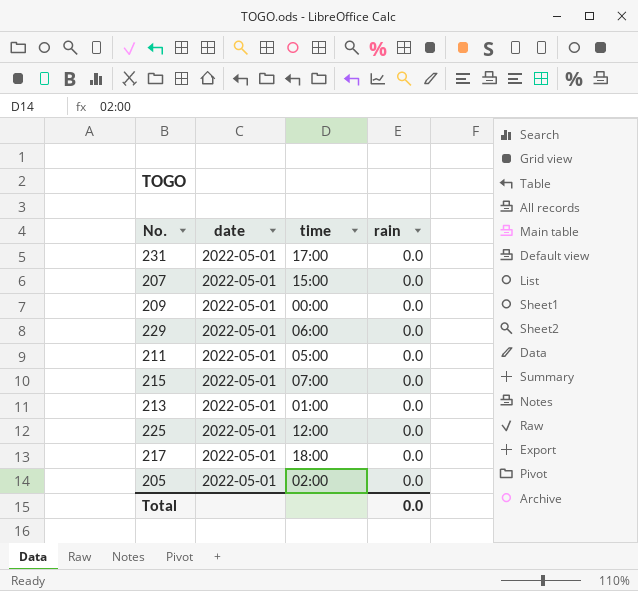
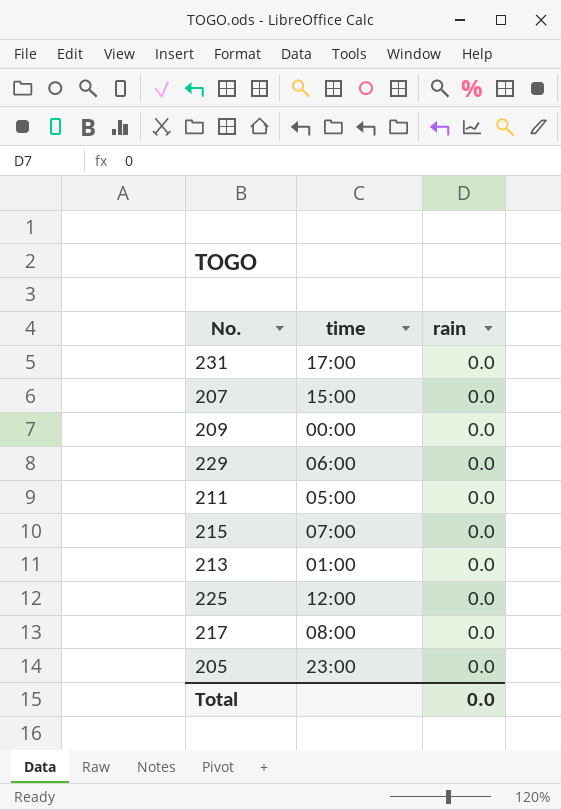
column date | position: 2 -> none
217 | time: 18:00 -> 08:00
205 | time: 02:00 -> 23:00

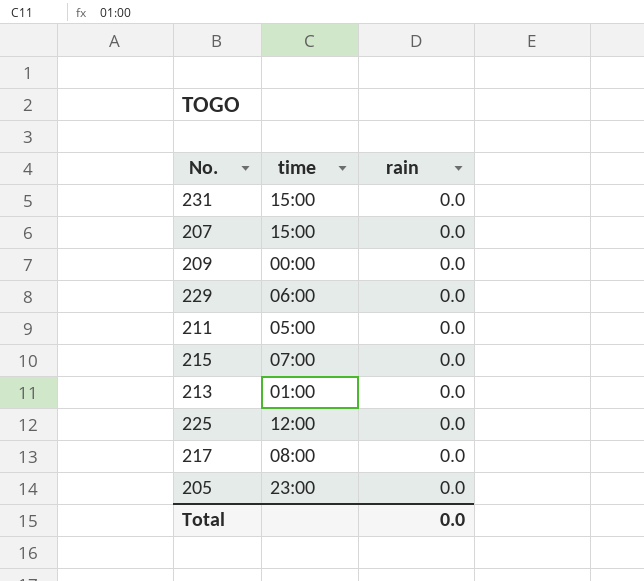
231 | time: 17:00 -> 15:00

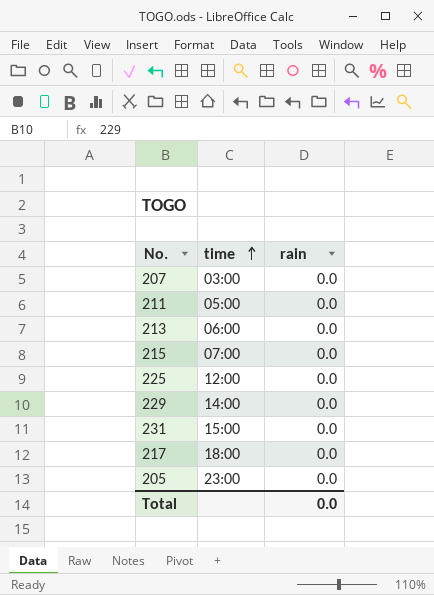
row order: none -> time ascending
row 209: 00:00 | 0.0 -> none
207 | time: 15:00 -> 03:00
213 | time: 01:00 -> 06:00
229 | time: 06:00 -> 14:00
217 | time: 08:00 -> 18:00

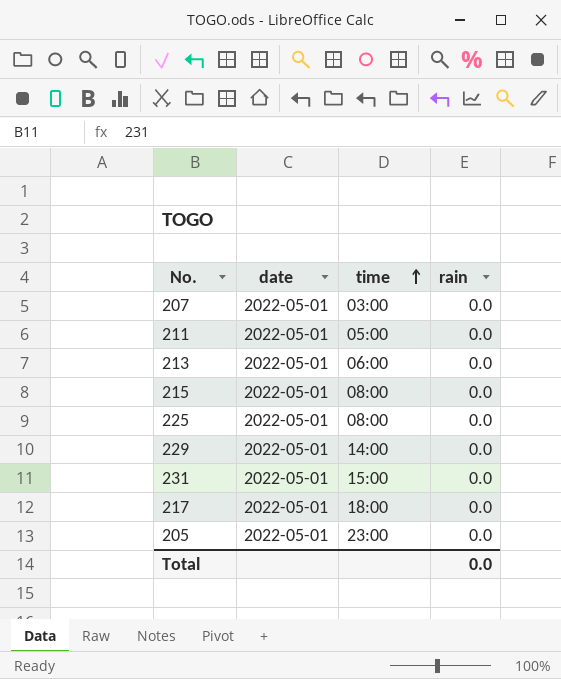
column date | position: none -> 2
215 | time: 07:00 -> 08:00
225 | time: 12:00 -> 08:00

